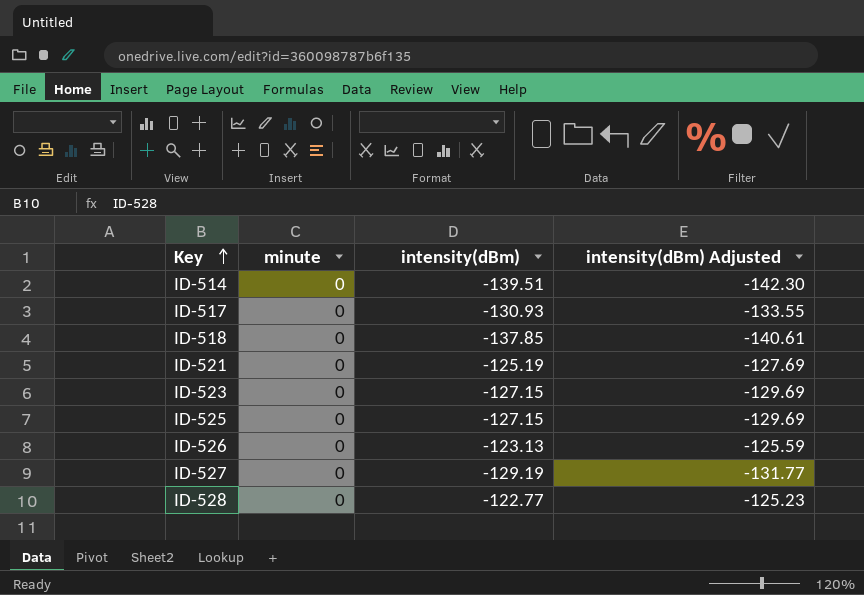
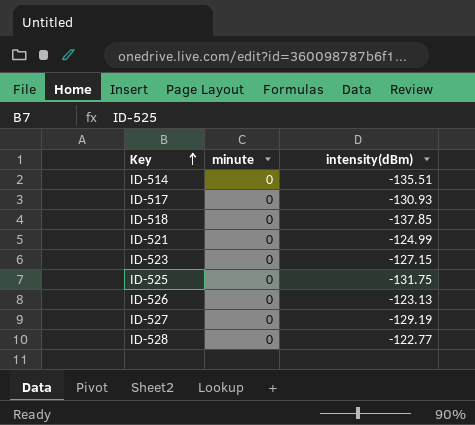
column intensity(dBm) Adjusted | formula: [intensity(dBm)] * 1.02 -> none
ID-514 | intensity(dBm): -139.51 -> -135.51
ID-521 | intensity(dBm): -125.19 -> -124.99
ID-525 | intensity(dBm): -127.15 -> -131.75

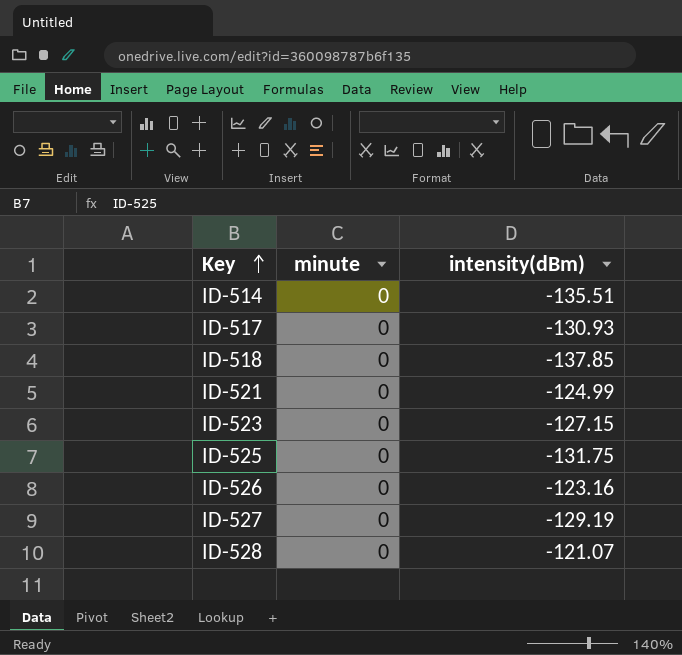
ID-526 | intensity(dBm): -123.13 -> -123.16
ID-528 | intensity(dBm): -122.77 -> -121.07

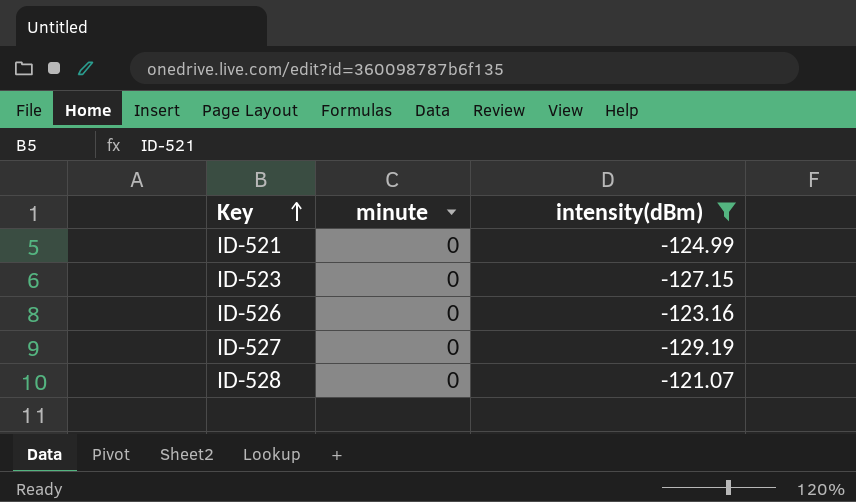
filter: none -> intensity(dBm) >= -129.19

